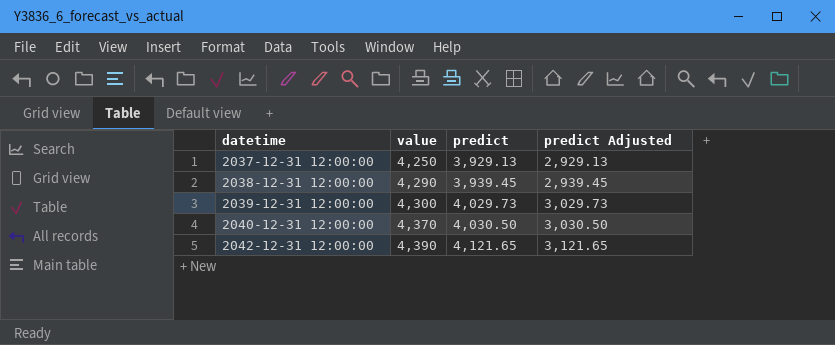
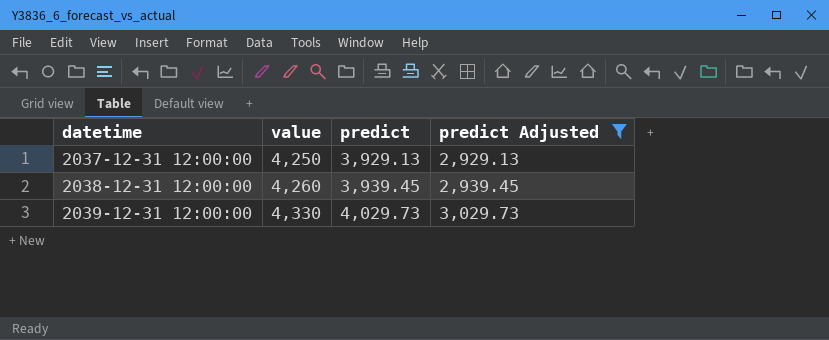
filter: none -> predict Adjusted <= 3,029.73
2038-12-31 12:00:00 | value: 4,290 -> 4,260
2039-12-31 12:00:00 | value: 4,300 -> 4,330

